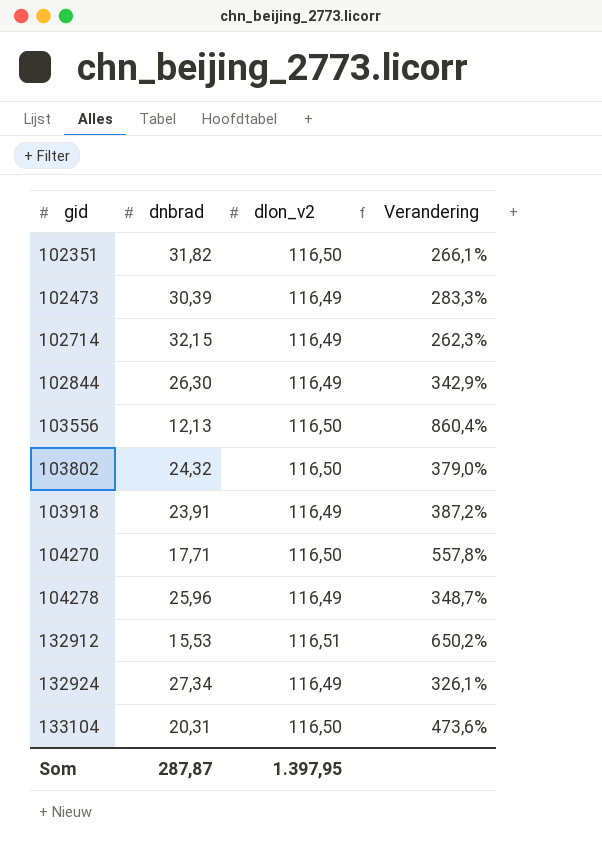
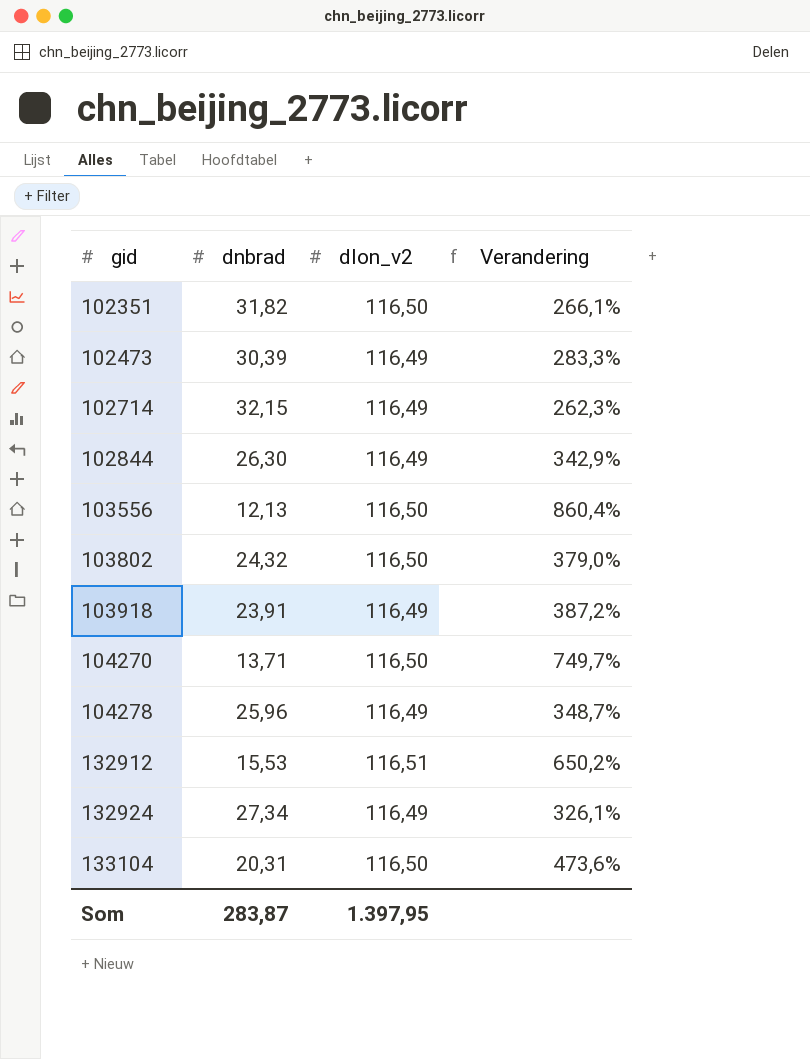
104270 | dnbrad: 17,71 -> 13,71
104270 | Verandering: 557,8% -> 749,7%
Som | dnbrad: 287,87 -> 283,87

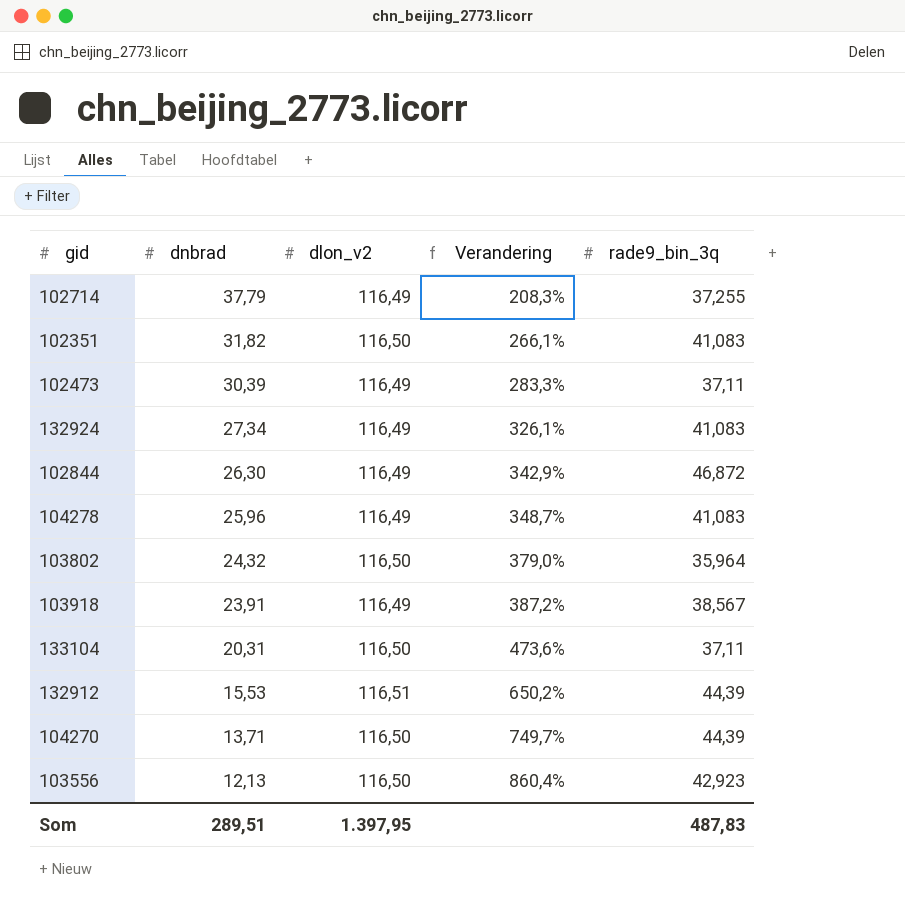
row order: gid ascending -> dnbrad descending
column rade9_bin_3q | position: none -> 5
102714 | dnbrad: 32,15 -> 37,79
102714 | Verandering: 262,3% -> 208,3%
Som | dnbrad: 283,87 -> 289,51

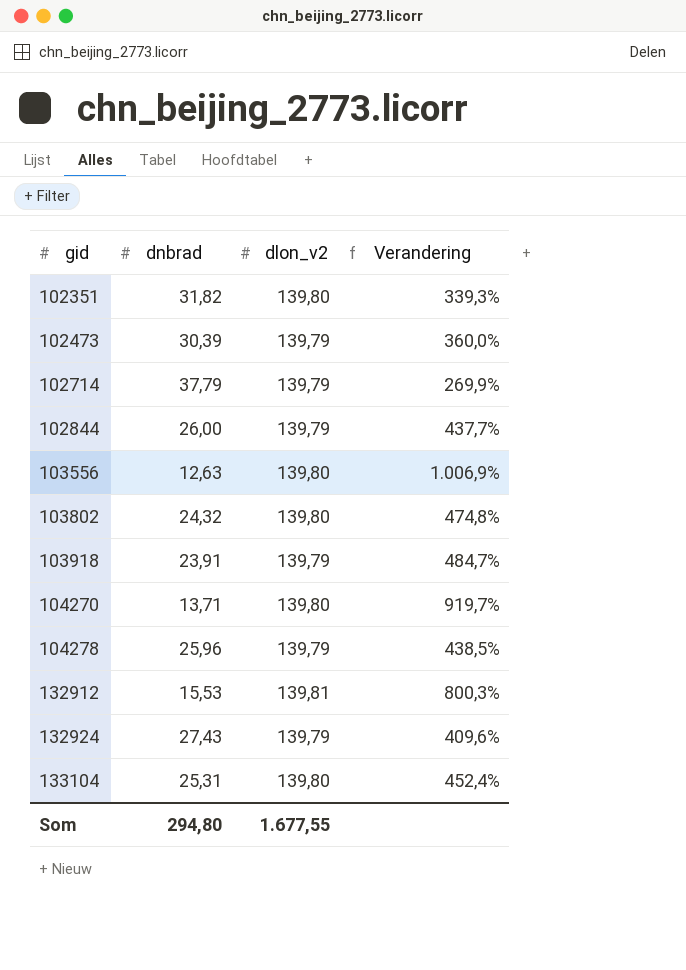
row order: dnbrad descending -> gid ascending
column rade9_bin_3q | position: 5 -> none
102351 | dlon_v2: 116,50 -> 139,80
102351 | Verandering: 266,1% -> 339,3%
102473 | dlon_v2: 116,49 -> 139,79
102473 | Verandering: 283,3% -> 360,0%
102714 | dlon_v2: 116,49 -> 139,79
102714 | Verandering: 208,3% -> 269,9%
102844 | dnbrad: 26,30 -> 26,00
102844 | dlon_v2: 116,49 -> 139,79
102844 | Verandering: 342,9% -> 437,7%
103556 | dnbrad: 12,13 -> 12,63
103556 | dlon_v2: 116,50 -> 139,80
103556 | Verandering: 860,4% -> 1.006,9%
103802 | dlon_v2: 116,50 -> 139,80
103802 | Verandering: 379,0% -> 474,8%
103918 | dlon_v2: 116,49 -> 139,79
103918 | Verandering: 387,2% -> 484,7%
104270 | dlon_v2: 116,50 -> 139,80
104270 | Verandering: 749,7% -> 919,7%
104278 | dlon_v2: 116,49 -> 139,79
104278 | Verandering: 348,7% -> 438,5%
132912 | dlon_v2: 116,51 -> 139,81
132912 | Verandering: 650,2% -> 800,3%
132924 | dnbrad: 27,34 -> 27,43
132924 | dlon_v2: 116,49 -> 139,79
132924 | Verandering: 326,1% -> 409,6%
133104 | dnbrad: 20,31 -> 25,31
133104 | dlon_v2: 116,50 -> 139,80
133104 | Verandering: 473,6% -> 452,4%
Som | dnbrad: 289,51 -> 294,80
Som | dlon_v2: 1.397,95 -> 1.677,55

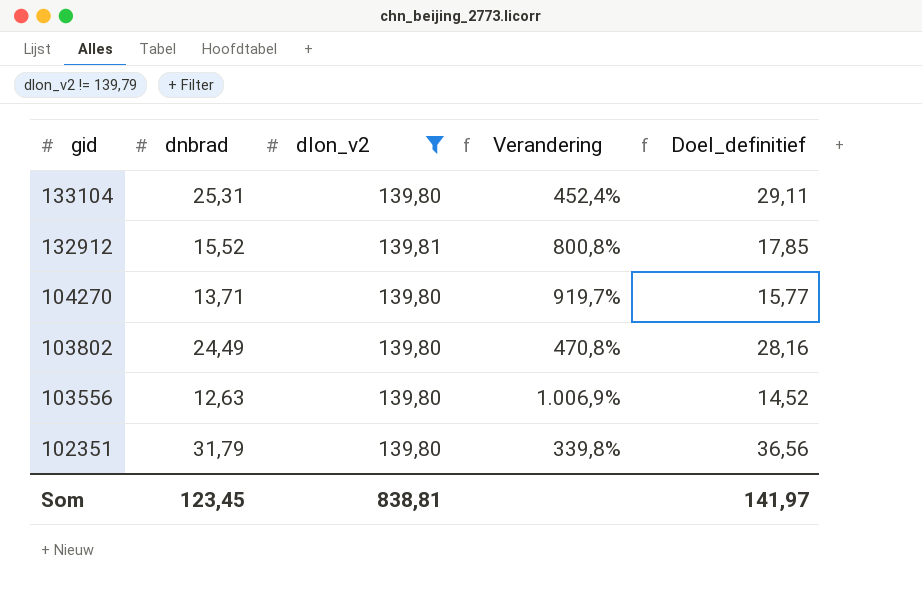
filter: none -> dlon_v2 != 139,79
row order: gid ascending -> gid descending
column Doel_definitief | formula: none -> [dnbrad] * 1,15
132912 | dnbrad: 15,53 -> 15,52
132912 | Verandering: 800,3% -> 800,8%
103802 | dnbrad: 24,32 -> 24,49
103802 | Verandering: 474,8% -> 470,8%
102351 | dnbrad: 31,82 -> 31,79
102351 | Verandering: 339,3% -> 339,8%
Som | dnbrad: 294,80 -> 123,45
Som | dlon_v2: 1.677,55 -> 838,81

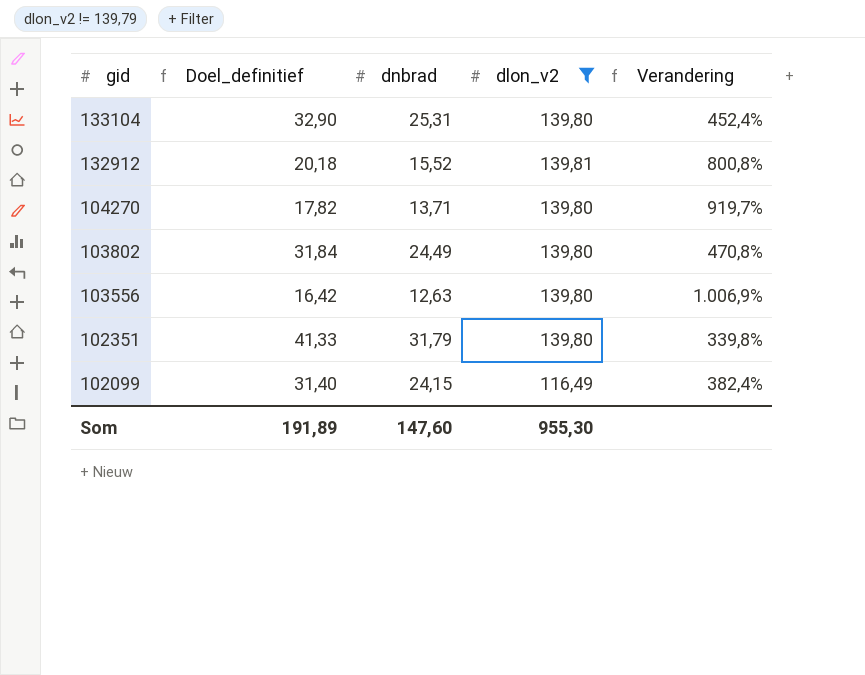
column Doel_definitief | formula: [dnbrad] * 1,15 -> [dnbrad] * 1,3
column Doel_definitief | position: 5 -> 2
row 102099: none -> 31,40 | 24,15 | 116,49 | 382,4%
Som | Doel_definitief: 141,97 -> 191,89
Som | dnbrad: 123,45 -> 147,60
Som | dlon_v2: 838,81 -> 955,30

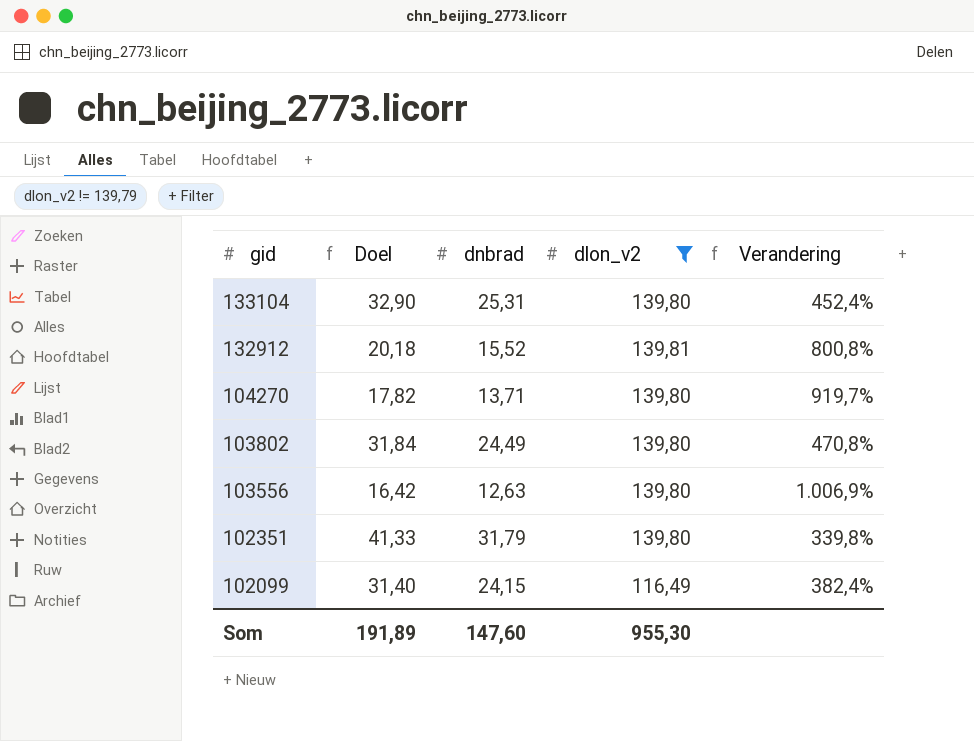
column name: Doel_definitief -> Doel

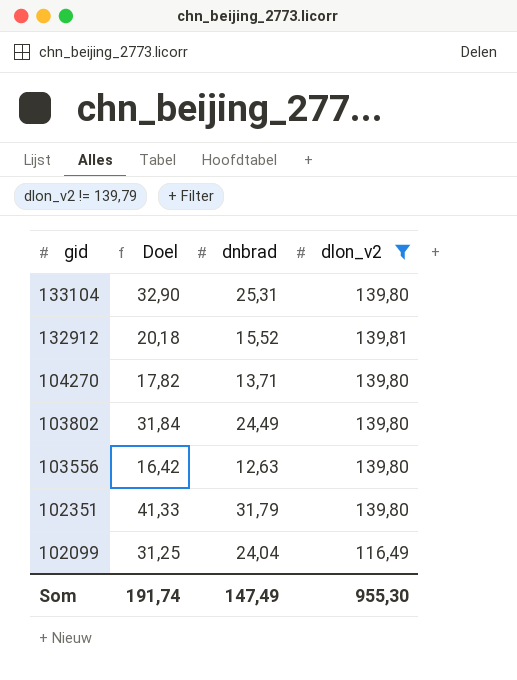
column Verandering | formula: ([dlon_v2] - [dnbrad]) / [dnbrad] -> none
102099 | Doel: 31,40 -> 31,25
102099 | dnbrad: 24,15 -> 24,04
Som | Doel: 191,89 -> 191,74
Som | dnbrad: 147,60 -> 147,49

